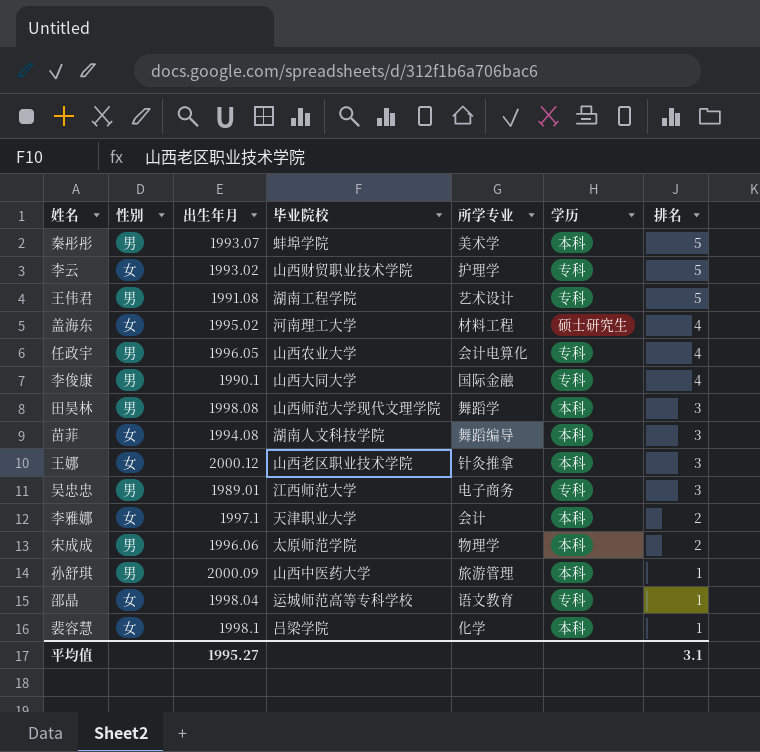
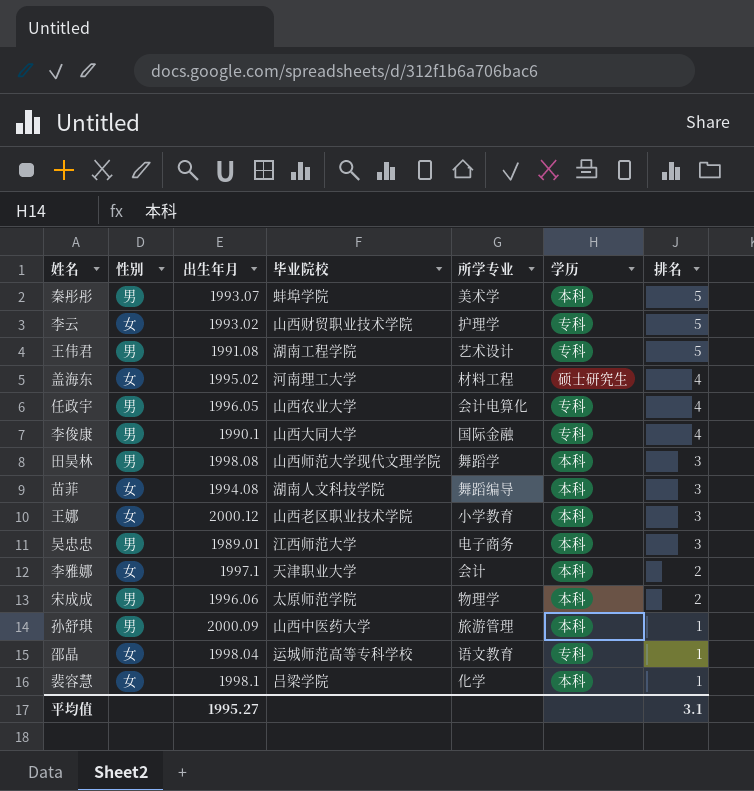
王娜 | 所学专业: 针灸推拿 -> 小学教育
吴忠忠 | 学历: 专科 -> 本科

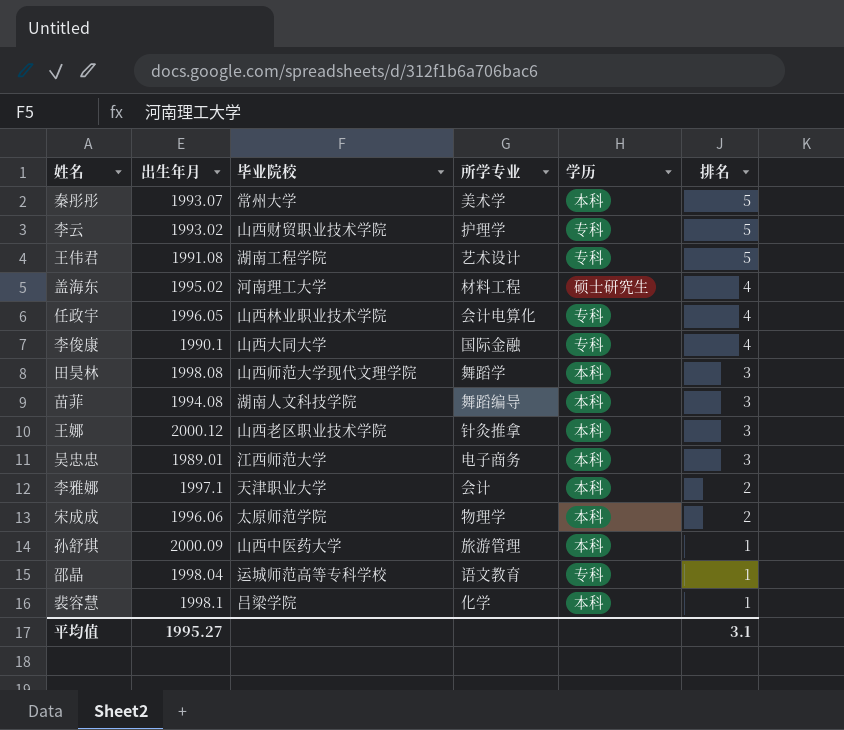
column 性别 | position: 2 -> none
秦彤彤 | 毕业院校: 蚌埠学院 -> 常州大学
任政宇 | 毕业院校: 山西农业大学 -> 山西林业职业技术学院
王娜 | 所学专业: 小学教育 -> 针灸推拿

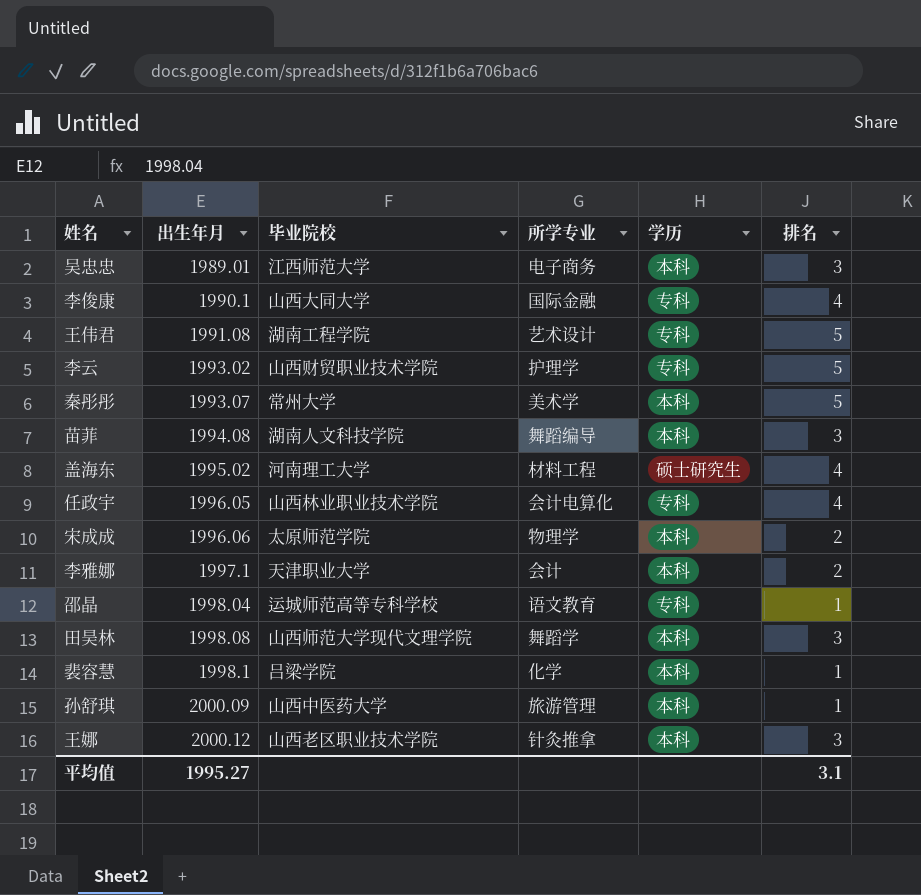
row order: 排名 descending -> 出生年月 ascending

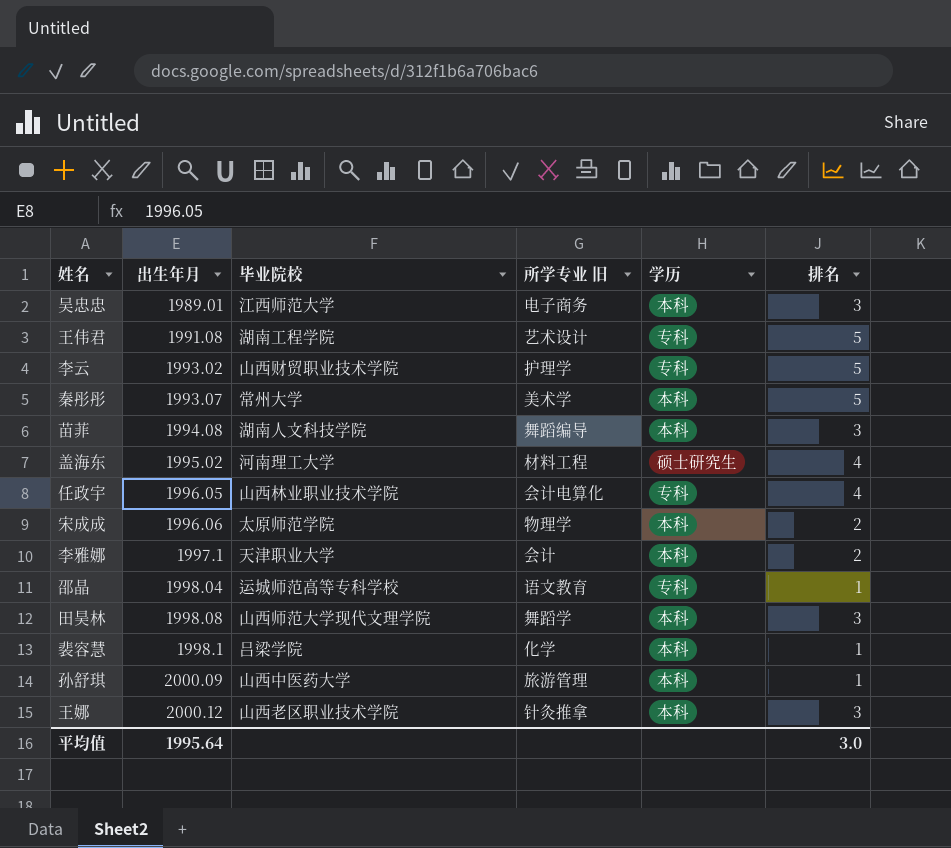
column name: 所学专业 -> 所学专业 旧
row 李俊康: 1990.1 | 山西大同大学 | 国际金融 | 专科 | 4 -> none
平均值 | 出生年月: 1995.27 -> 1995.64
平均值 | 排名: 3.1 -> 3.0

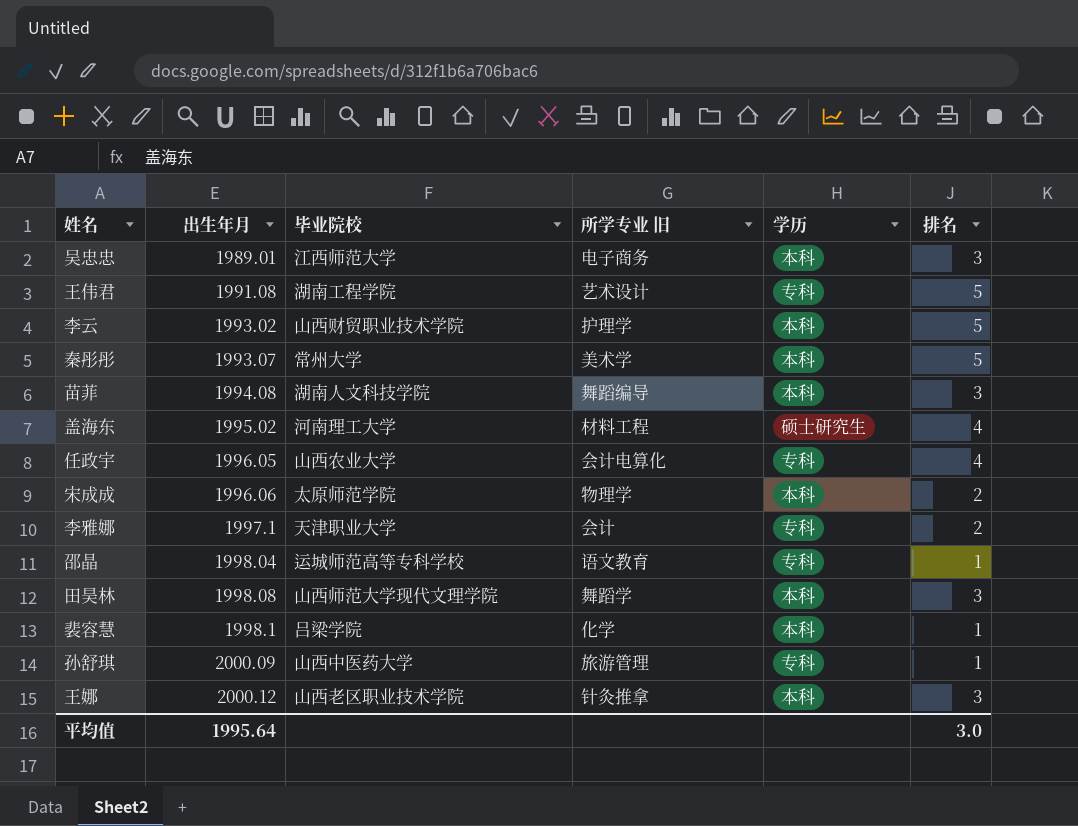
李云 | 学历: 专科 -> 本科
任政宇 | 毕业院校: 山西林业职业技术学院 -> 山西农业大学
李雅娜 | 学历: 本科 -> 专科
孙舒琪 | 学历: 本科 -> 专科

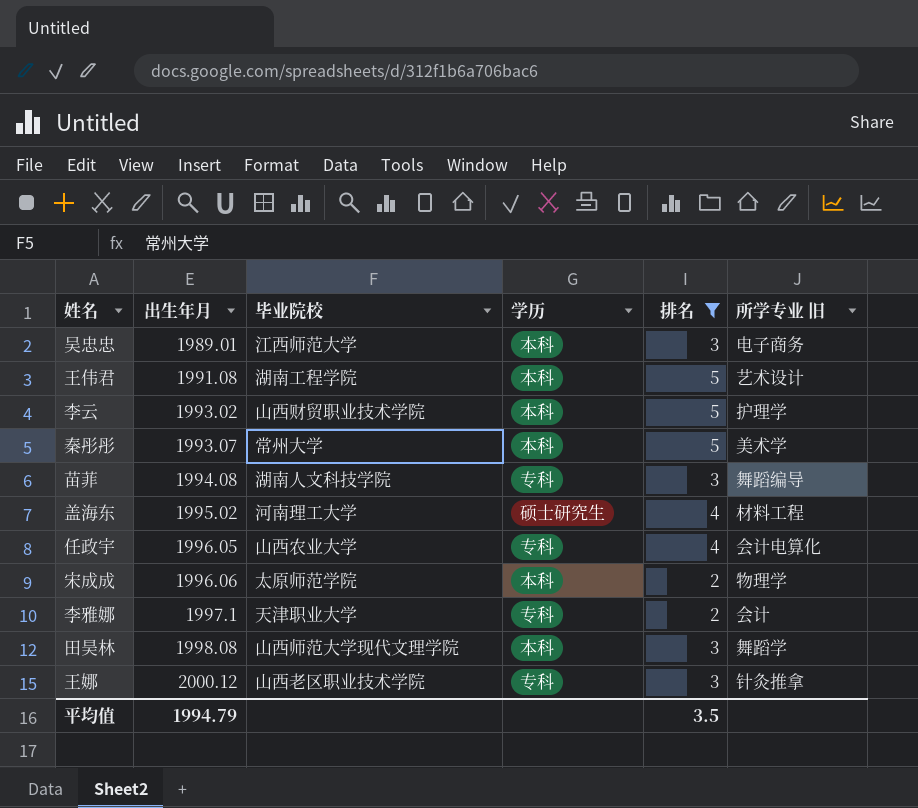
filter: none -> 排名 != 1
column 所学专业 旧 | position: 4 -> 6
王伟君 | 学历: 专科 -> 本科
苗菲 | 学历: 本科 -> 专科
王娜 | 学历: 本科 -> 专科
平均值 | 出生年月: 1995.64 -> 1994.79
平均值 | 排名: 3.0 -> 3.5

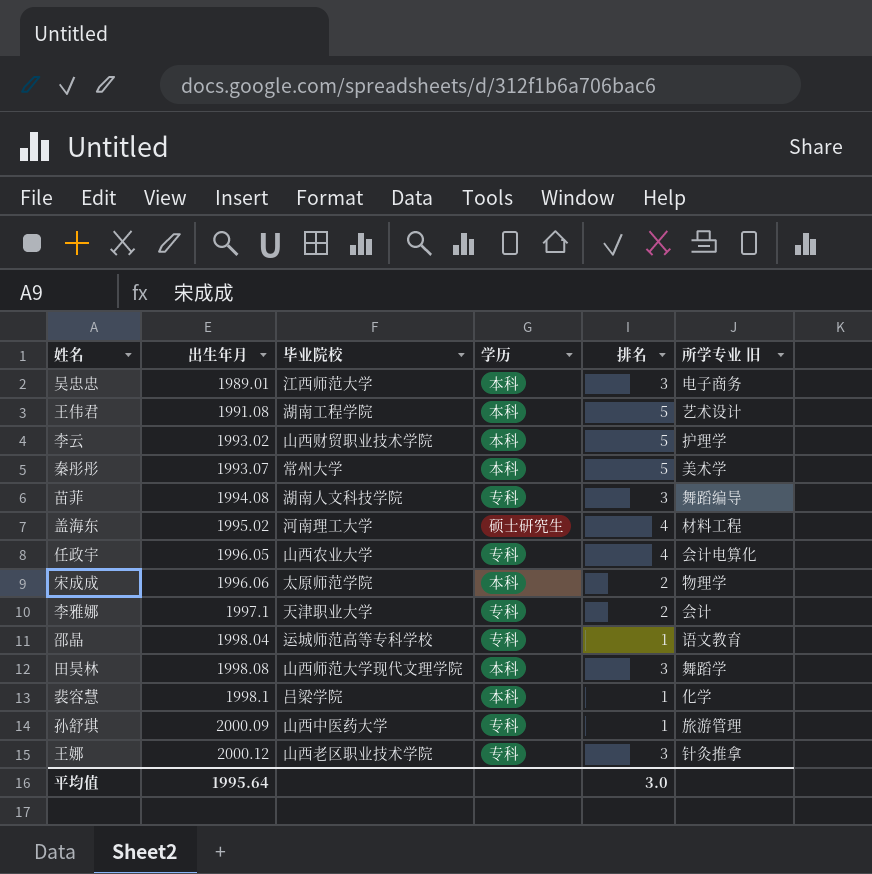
filter: 排名 != 1 -> none
平均值 | 出生年月: 1994.79 -> 1995.64
平均值 | 排名: 3.5 -> 3.0

